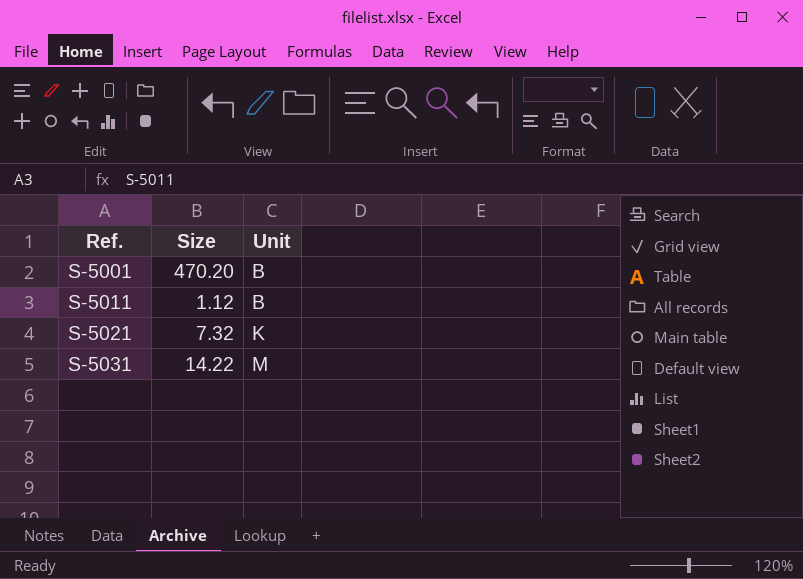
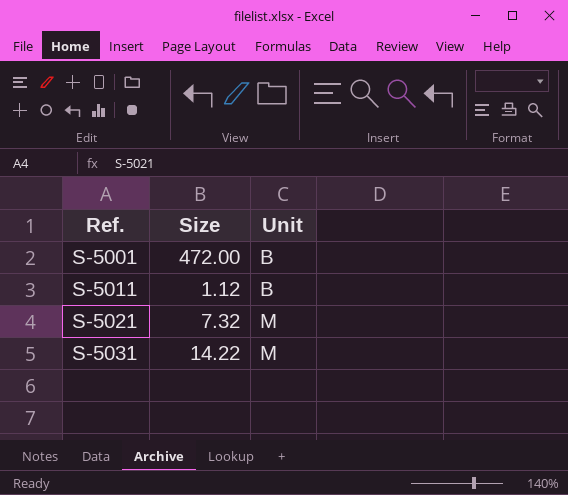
S-5001 | Size: 470.20 -> 472.00
S-5021 | Unit: K -> M

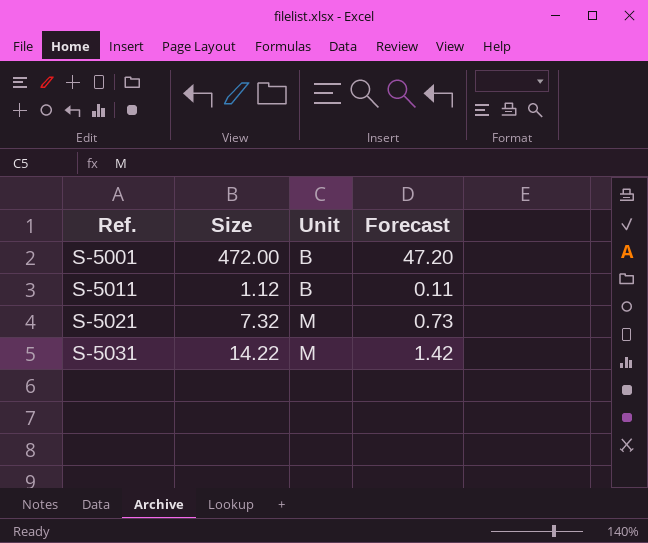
column Forecast | formula: none -> [Size] * 0.1

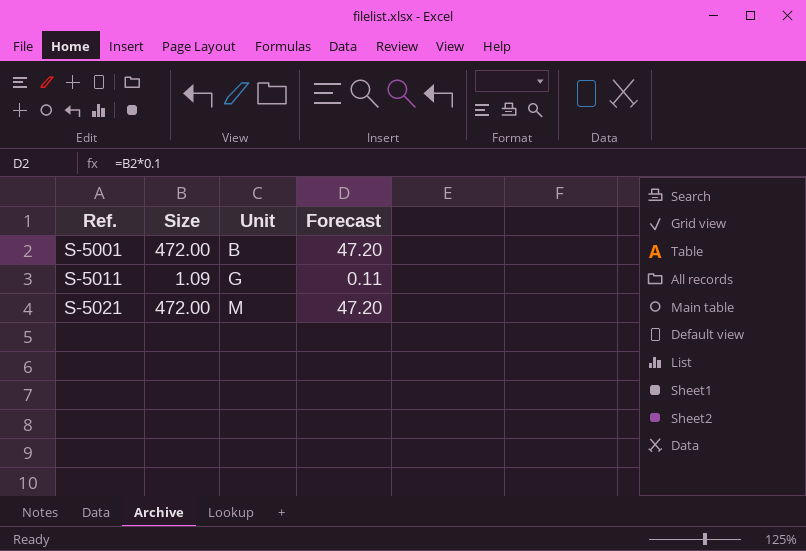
row S-5031: 14.22 | M | 1.42 -> none
S-5011 | Size: 1.12 -> 1.09
S-5011 | Unit: B -> G
S-5021 | Size: 7.32 -> 472.00
S-5021 | Forecast: 0.73 -> 47.20

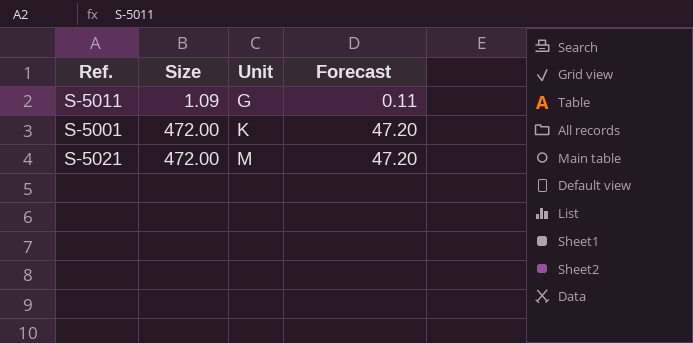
row order: Ref. ascending -> Size ascending
S-5001 | Unit: B -> K

